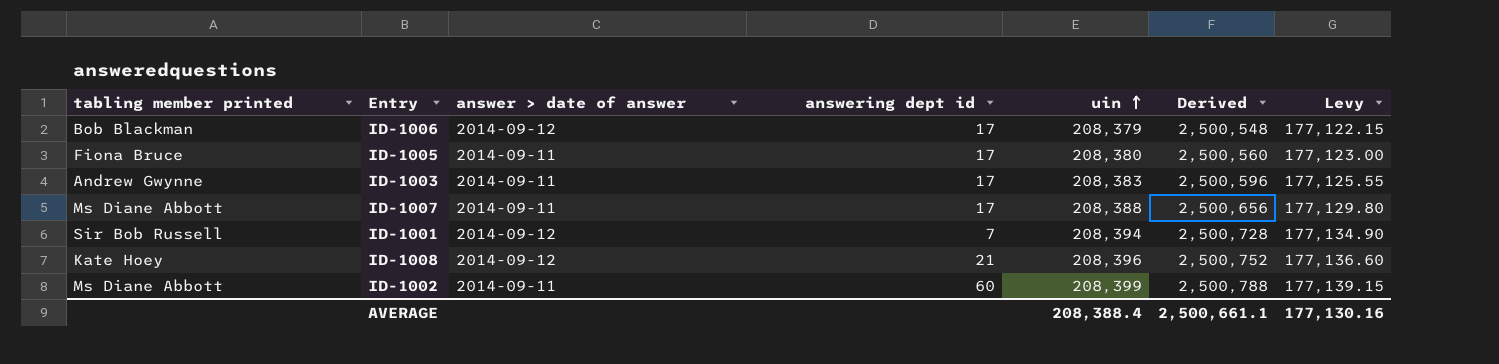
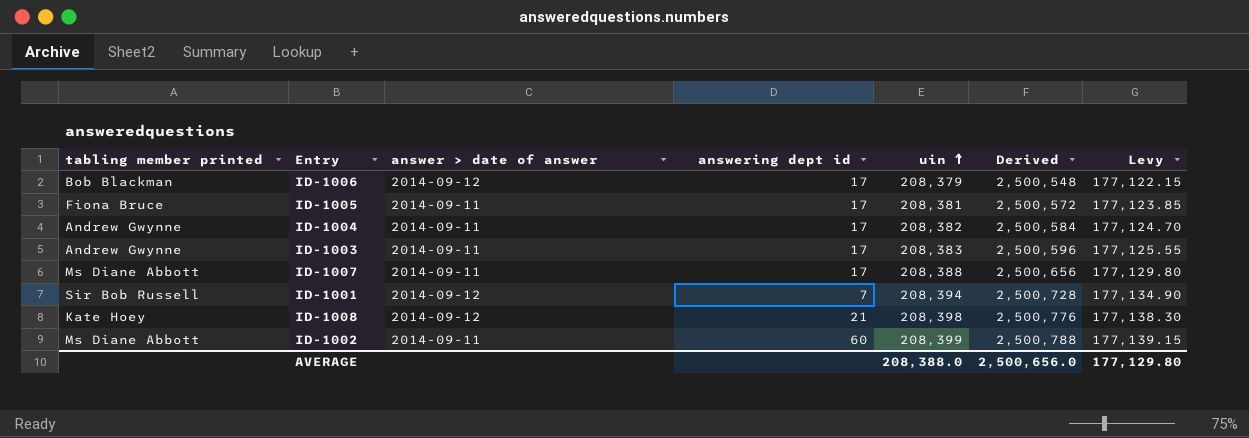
ID-1005 | uin: 208,380 -> 208,381
ID-1005 | Derived: 2,500,560 -> 2,500,572
ID-1005 | Levy: 177,123.00 -> 177,123.85
row ID-1004: none -> Andrew Gwynne | 2014-09-11 | 17 | 208,382 | 2,500,584 | 177,124.70
ID-1008 | uin: 208,396 -> 208,398
ID-1008 | Derived: 2,500,752 -> 2,500,776
ID-1008 | Levy: 177,136.60 -> 177,138.30
AVERAGE | uin: 208,388.4 -> 208,388.0
AVERAGE | Derived: 2,500,661.1 -> 2,500,656.0
AVERAGE | Levy: 177,130.16 -> 177,129.80

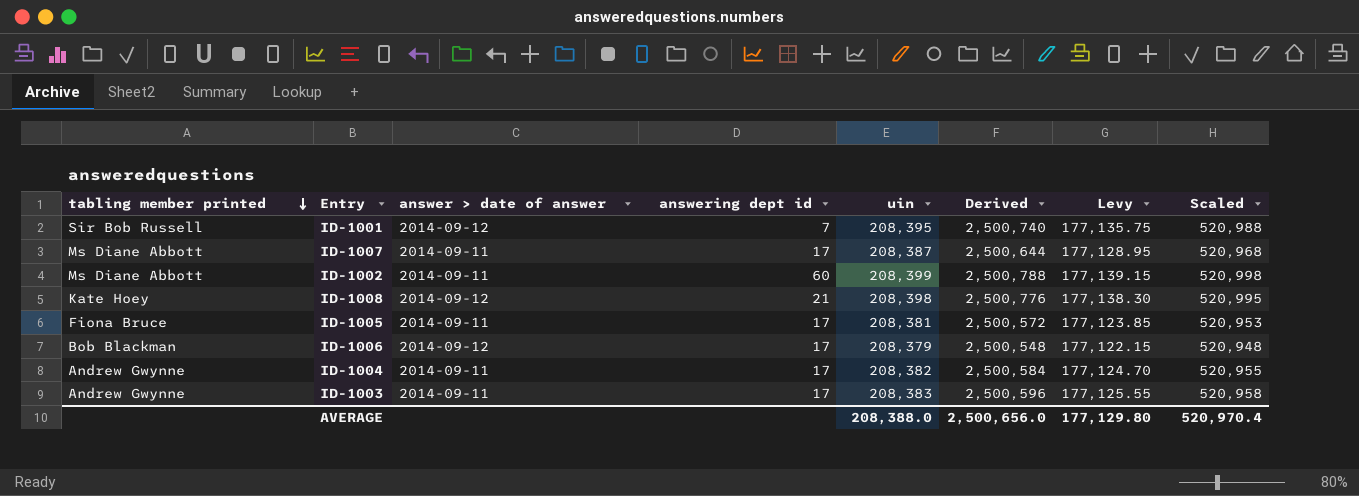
row order: uin ascending -> tabling member printed descending
column Scaled | formula: none -> [uin] * 2.5
ID-1001 | uin: 208,394 -> 208,395
ID-1001 | Derived: 2,500,728 -> 2,500,740
ID-1001 | Levy: 177,134.90 -> 177,135.75
ID-1007 | uin: 208,388 -> 208,387
ID-1007 | Derived: 2,500,656 -> 2,500,644
ID-1007 | Levy: 177,129.80 -> 177,128.95

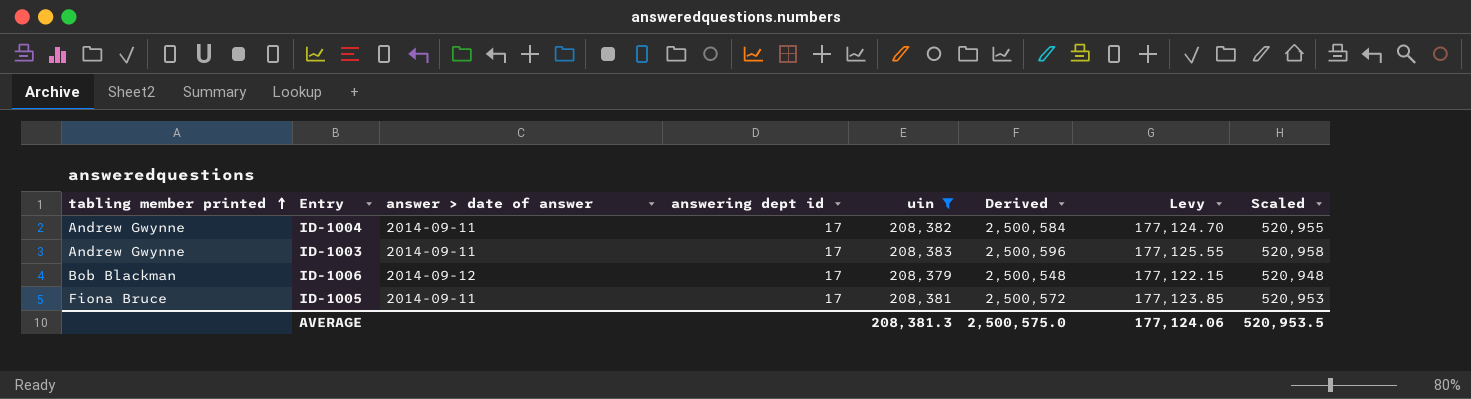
filter: none -> uin <= 208,383
row order: tabling member printed descending -> tabling member printed ascending
AVERAGE | uin: 208,388.0 -> 208,381.3
AVERAGE | Derived: 2,500,656.0 -> 2,500,575.0
AVERAGE | Levy: 177,129.80 -> 177,124.06
AVERAGE | Scaled: 520,970.4 -> 520,953.5

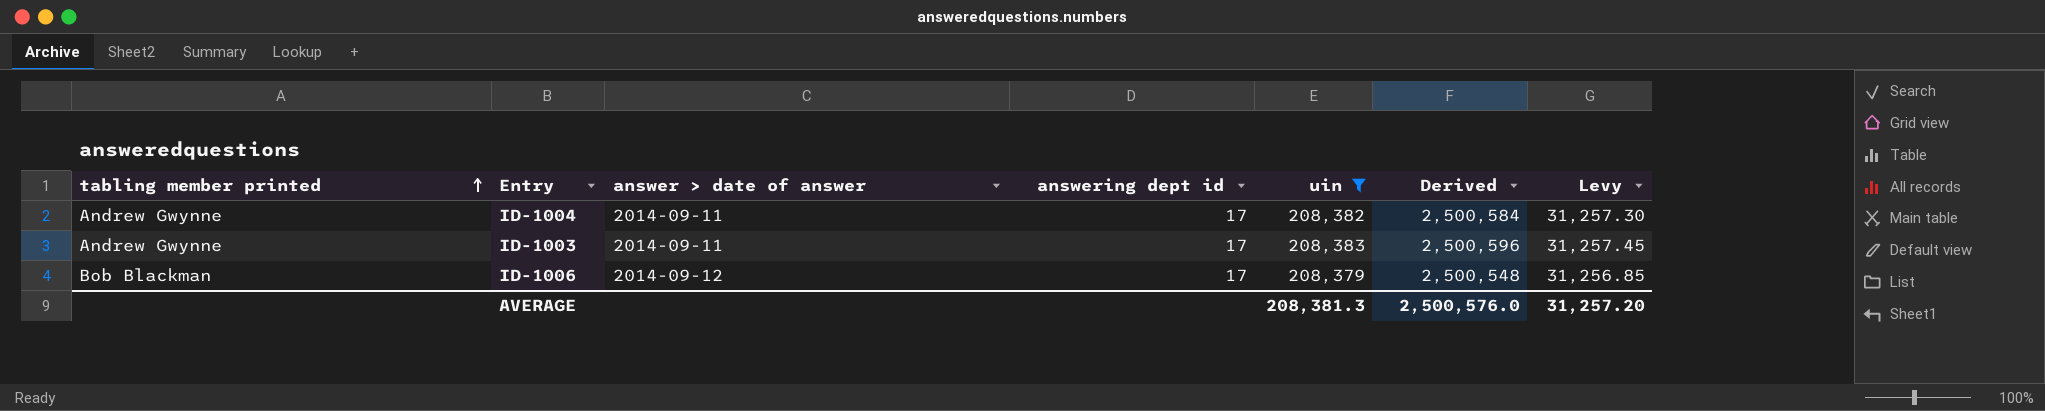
column Scaled | formula: [uin] * 2.5 -> none
column Levy | formula: [uin] * 0.85 -> [uin] * 0.15
row ID-1005: Fiona Bruce | 2014-09-11 | 17 | 208,381 | 2,500,572 | 177,123.85 | 520,953 -> none
AVERAGE | Derived: 2,500,575.0 -> 2,500,576.0
AVERAGE | Levy: 177,124.06 -> 31,257.20

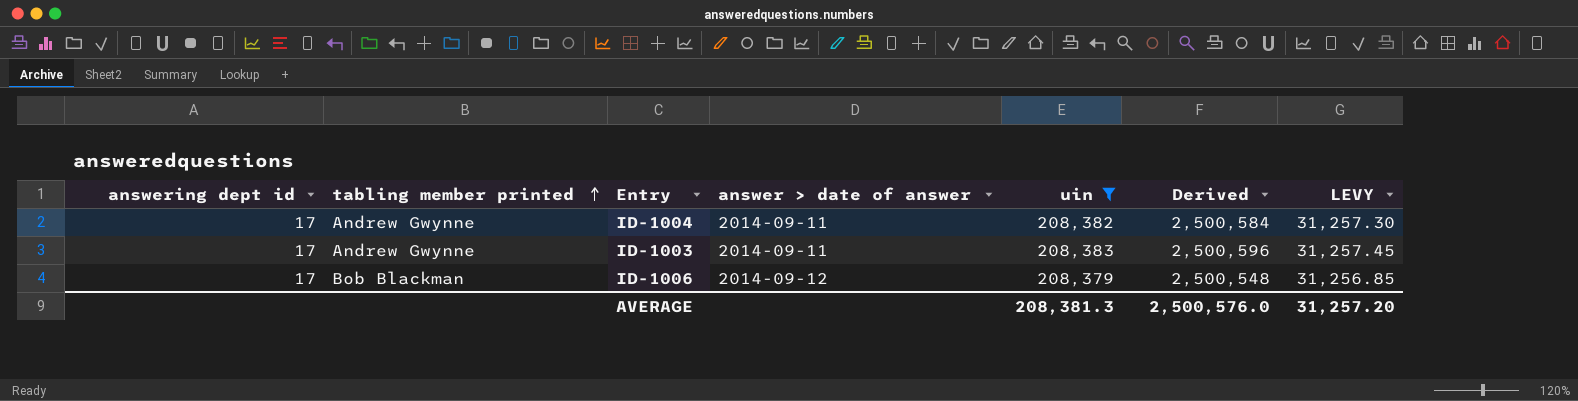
column answering dept id | position: 4 -> 1
column name: Levy -> LEVY

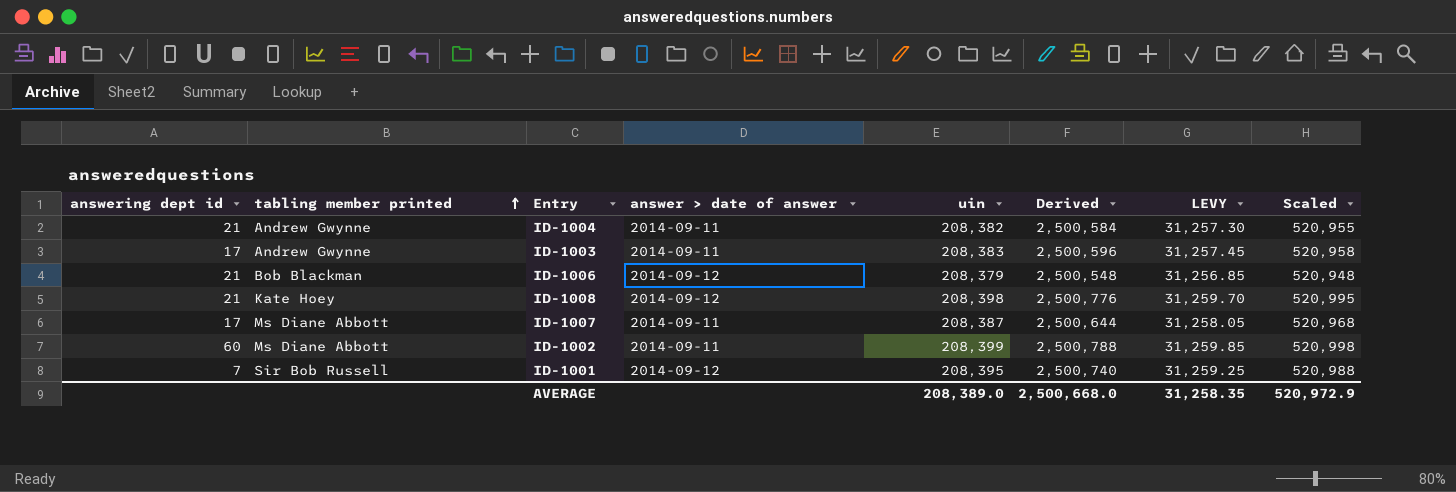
filter: uin <= 208,383 -> none
column Scaled | formula: none -> [uin] * 2.5
ID-1004 | answering dept id: 17 -> 21
ID-1006 | answering dept id: 17 -> 21
AVERAGE | uin: 208,381.3 -> 208,389.0
AVERAGE | Derived: 2,500,576.0 -> 2,500,668.0
AVERAGE | LEVY: 31,257.20 -> 31,258.35

